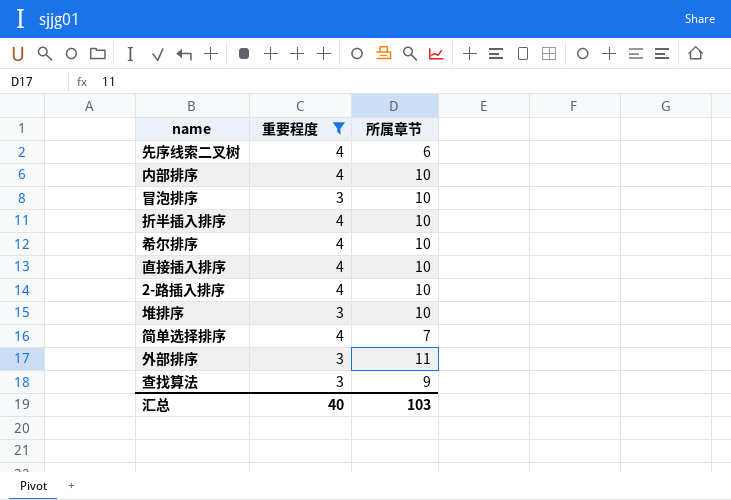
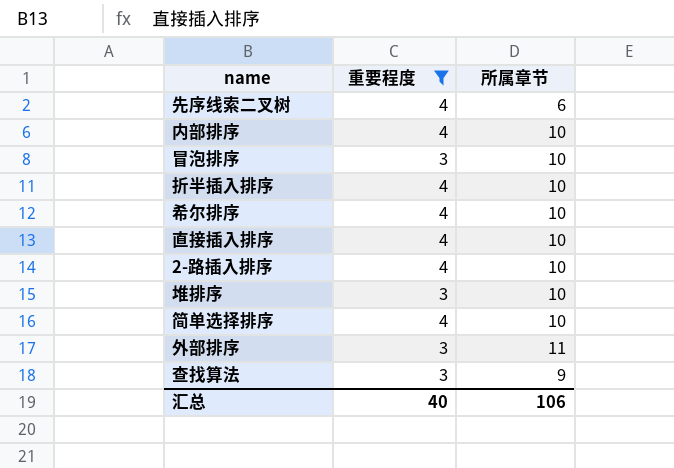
简单选择排序 | 所属章节: 7 -> 10
汇总 | 所属章节: 103 -> 106

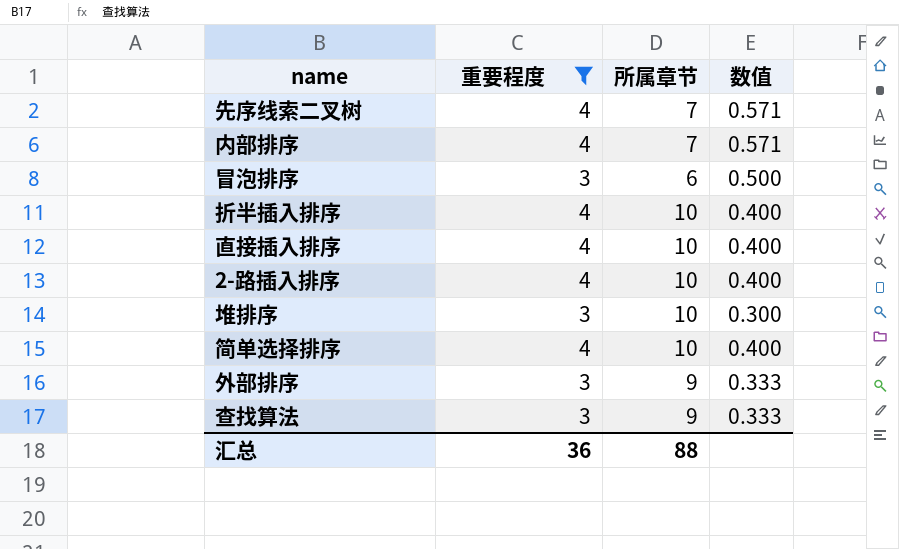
column 数值 | formula: none -> [重要程度] / [所属章节]
row 希尔排序: 4 | 10 -> none
先序线索二叉树 | 所属章节: 6 -> 7
内部排序 | 所属章节: 10 -> 7
冒泡排序 | 所属章节: 10 -> 6
外部排序 | 所属章节: 11 -> 9
汇总 | 重要程度: 40 -> 36
汇总 | 所属章节: 106 -> 88

